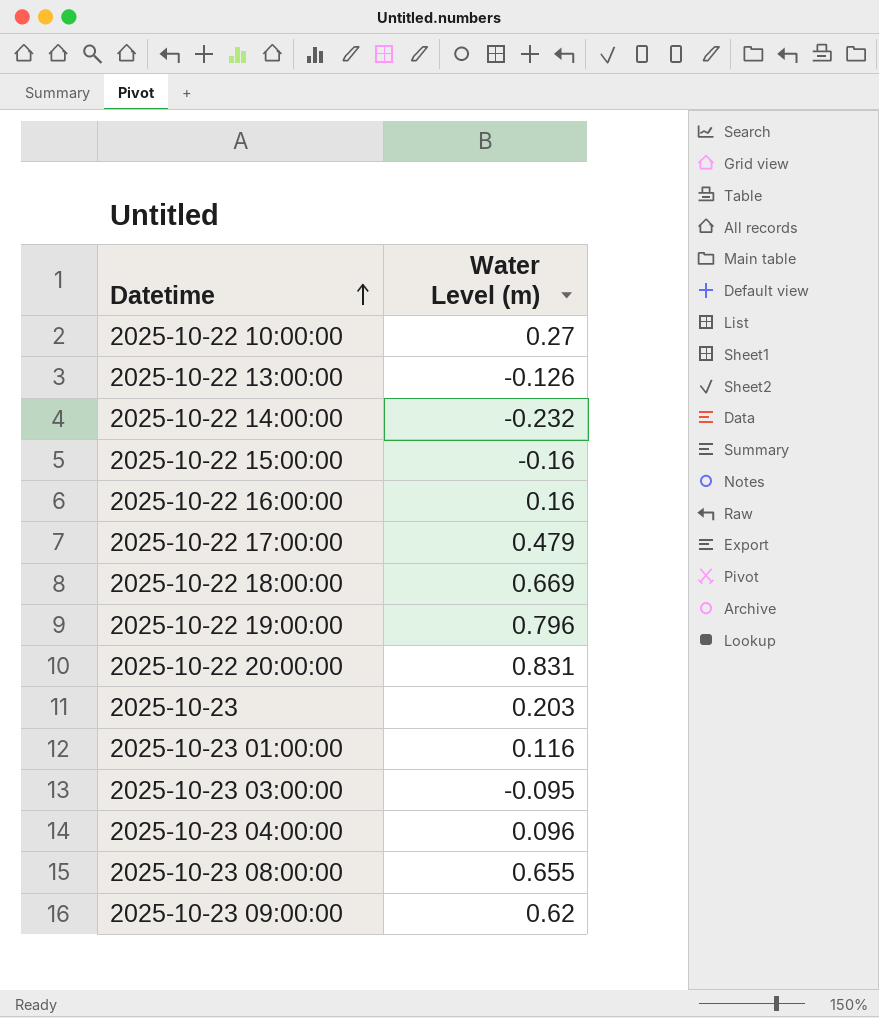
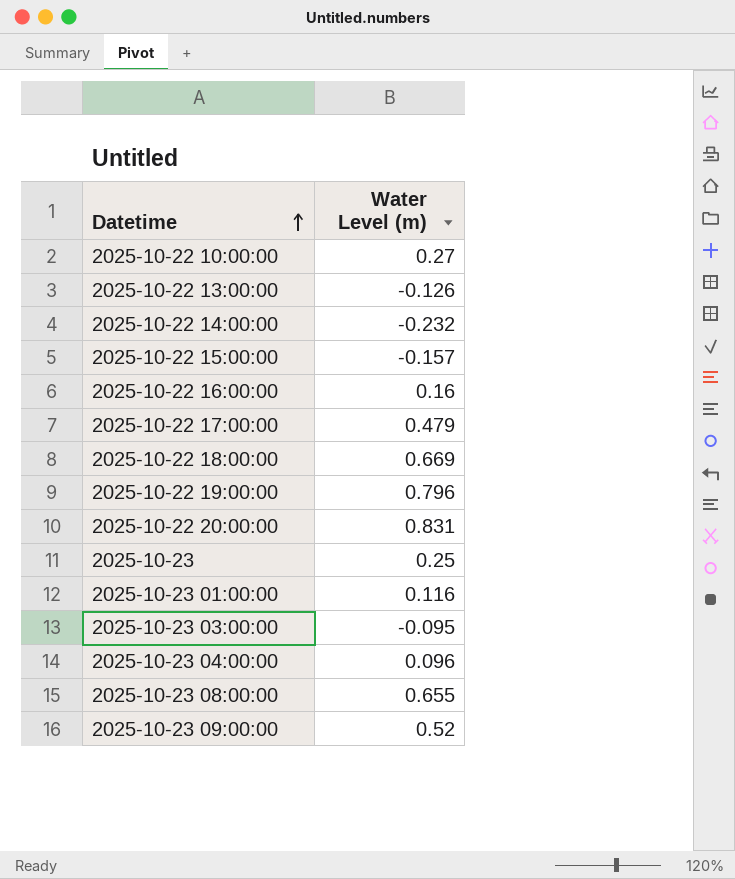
2025-10-22 15:00:00 | Water Level (m): -0.16 -> -0.157
2025-10-23 | Water Level (m): 0.203 -> 0.25
2025-10-23 09:00:00 | Water Level (m): 0.62 -> 0.52

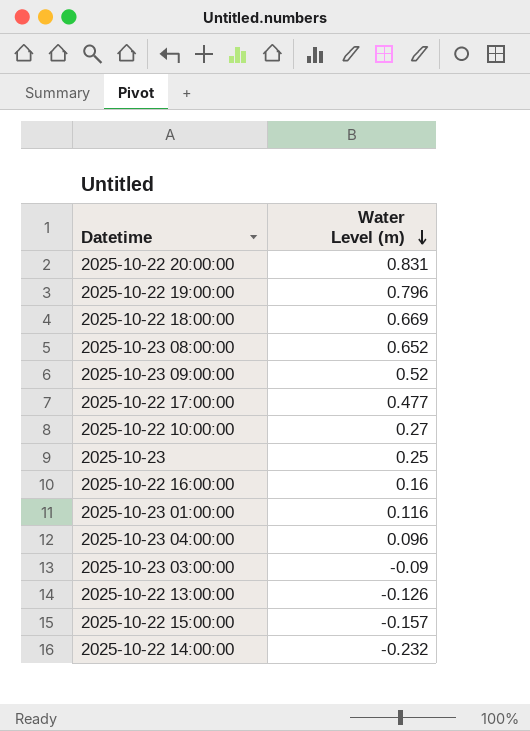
row order: Datetime ascending -> Water Level (m) descending
2025-10-23 08:00:00 | Water Level (m): 0.655 -> 0.652
2025-10-22 17:00:00 | Water Level (m): 0.479 -> 0.477
2025-10-23 03:00:00 | Water Level (m): -0.095 -> -0.09

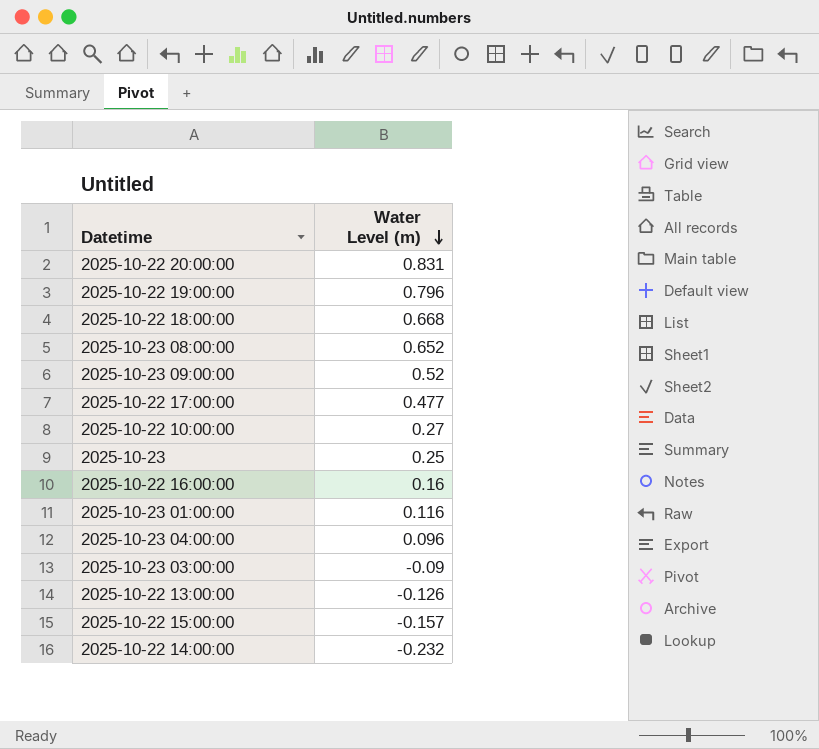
2025-10-22 18:00:00 | Water Level (m): 0.669 -> 0.668

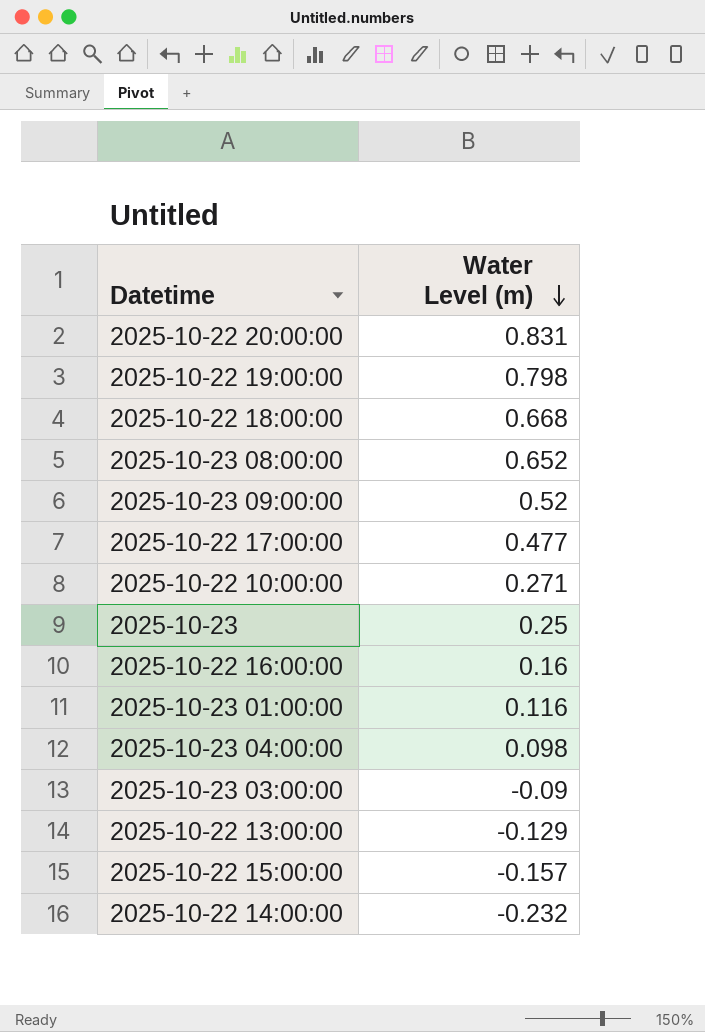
2025-10-22 19:00:00 | Water Level (m): 0.796 -> 0.798
2025-10-22 10:00:00 | Water Level (m): 0.27 -> 0.271
2025-10-23 04:00:00 | Water Level (m): 0.096 -> 0.098
2025-10-22 13:00:00 | Water Level (m): -0.126 -> -0.129

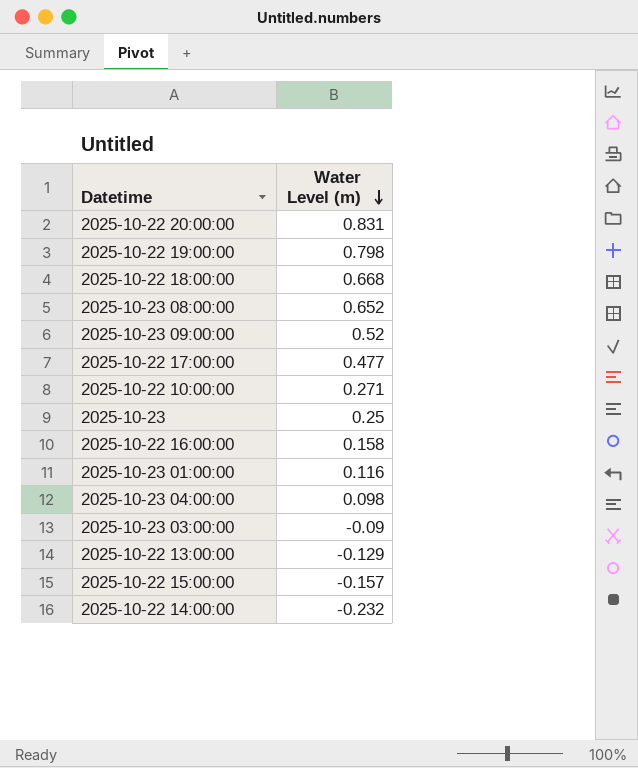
2025-10-22 16:00:00 | Water Level (m): 0.16 -> 0.158

